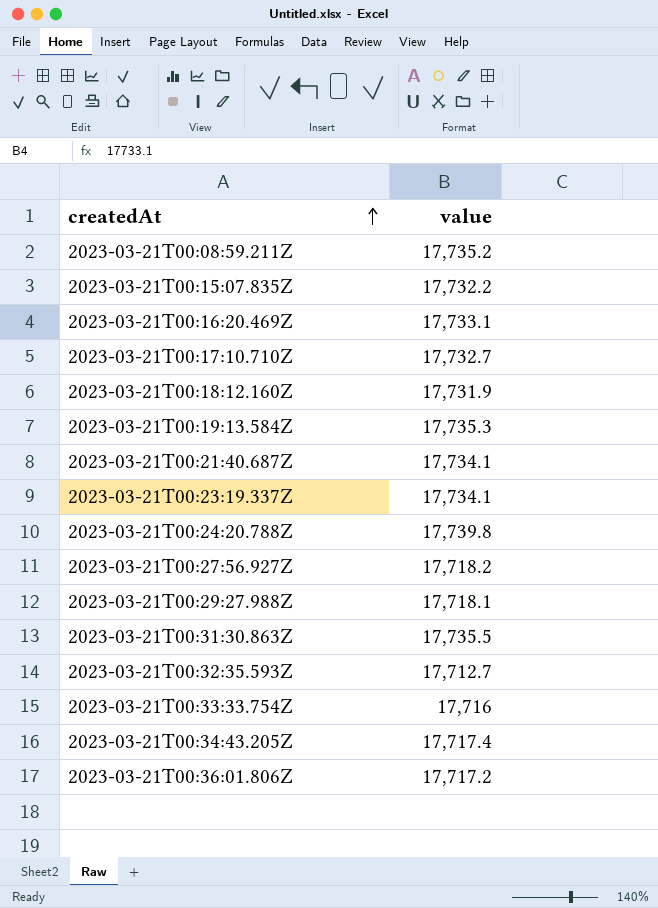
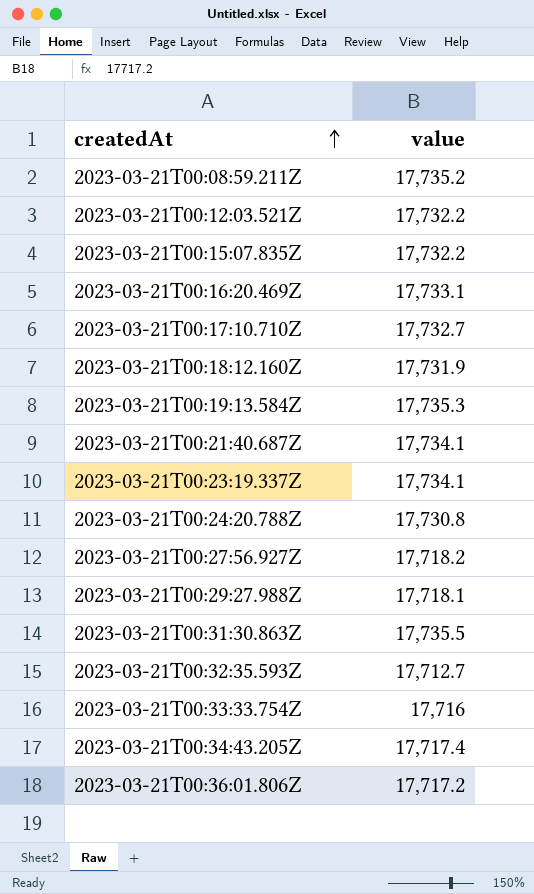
row 2023-03-21T00:12:03.521Z: none -> 17,732.2
2023-03-21T00:24:20.788Z | value: 17,739.8 -> 17,730.8

